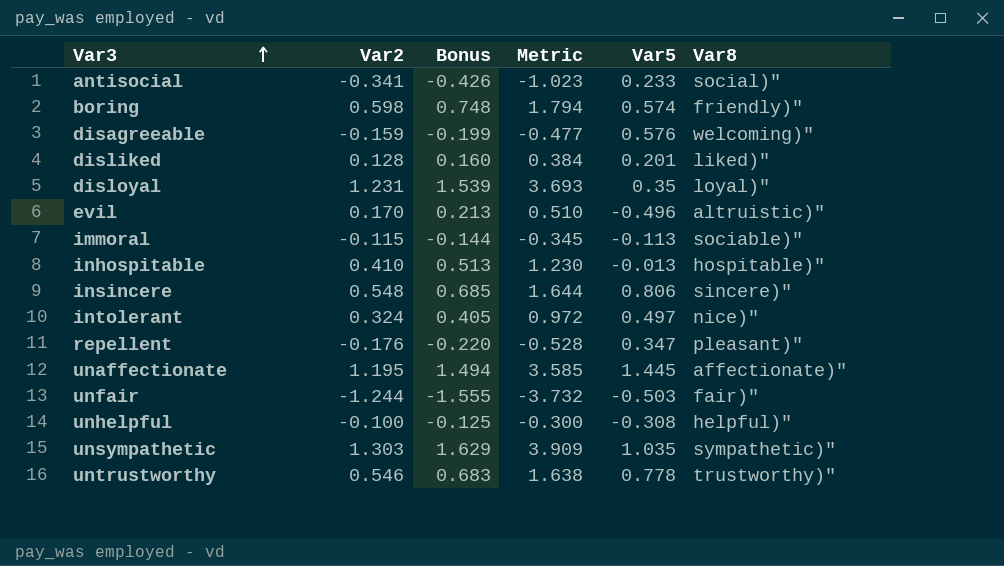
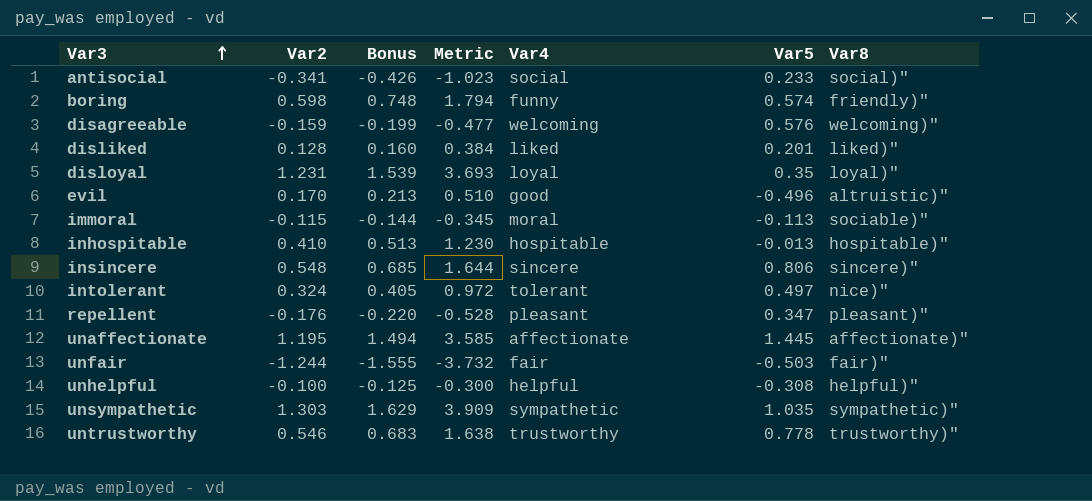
column Var4 | position: none -> 5

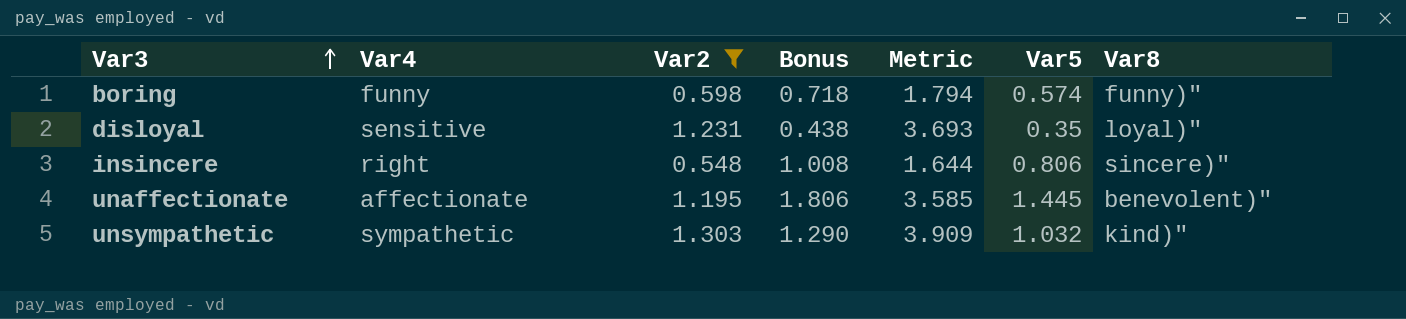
filter: none -> Var2 >= 0.548
column Var4 | position: 5 -> 2
column Bonus | formula: [Var2] * 1.25 -> [Var5] * 1.25
boring | Var8: friendly)" -> funny)"
disloyal | Var4: loyal -> sensitive
insincere | Var4: sincere -> right
unaffectionate | Var8: affectionate)" -> benevolent)"
unsympathetic | Var5: 1.035 -> 1.032
unsympathetic | Var8: sympathetic)" -> kind)"

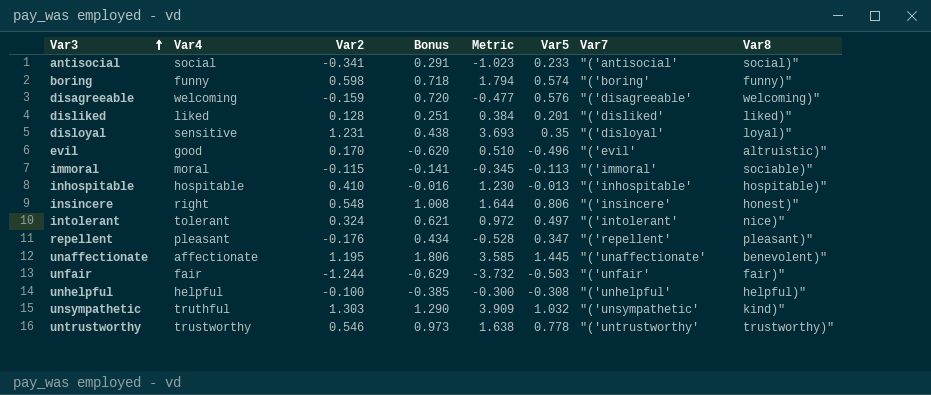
filter: Var2 >= 0.548 -> none
column Var7 | position: none -> 7
insincere | Var8: sincere)" -> honest)"
unsympathetic | Var4: sympathetic -> truthful

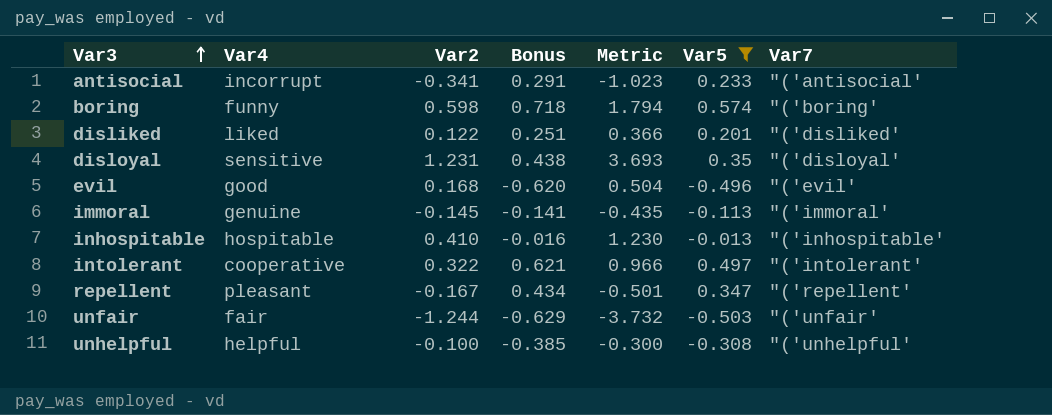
filter: none -> Var5 <= 0.574
column Var8 | position: 8 -> none
antisocial | Var4: social -> incorrupt
disliked | Var2: 0.128 -> 0.122
disliked | Metric: 0.384 -> 0.366
evil | Var2: 0.170 -> 0.168
evil | Metric: 0.510 -> 0.504
immoral | Var4: moral -> genuine
immoral | Var2: -0.115 -> -0.145
immoral | Metric: -0.345 -> -0.435
intolerant | Var4: tolerant -> cooperative
intolerant | Var2: 0.324 -> 0.322
intolerant | Metric: 0.972 -> 0.966
repellent | Var2: -0.176 -> -0.167
repellent | Metric: -0.528 -> -0.501

